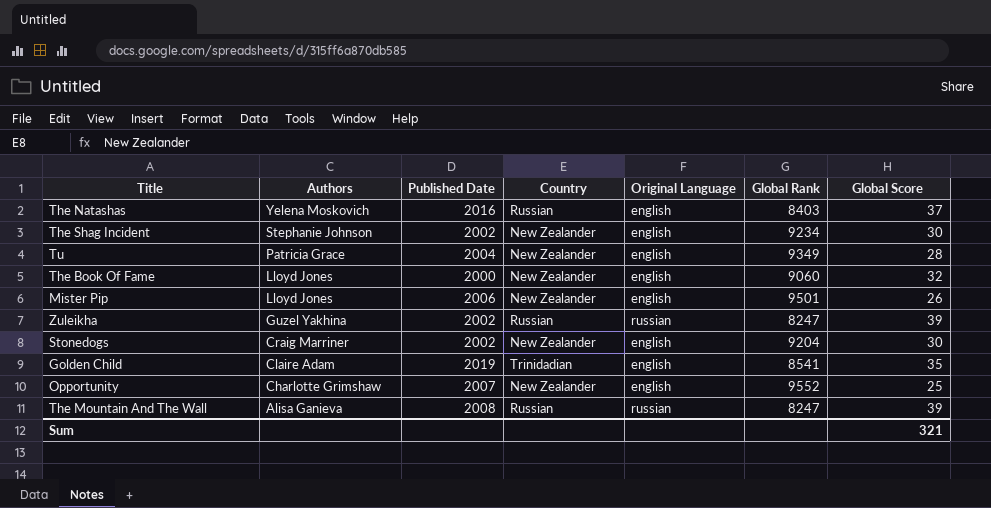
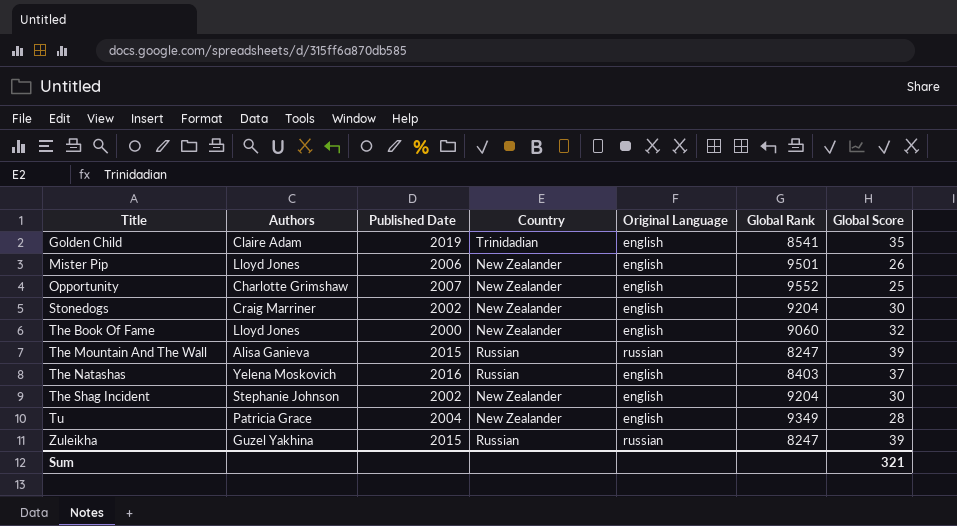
row order: Authors descending -> Title ascending
The Mountain And The Wall | Published Date: 2008 -> 2015
The Shag Incident | Global Rank: 9234 -> 9204
Zuleikha | Published Date: 2002 -> 2015

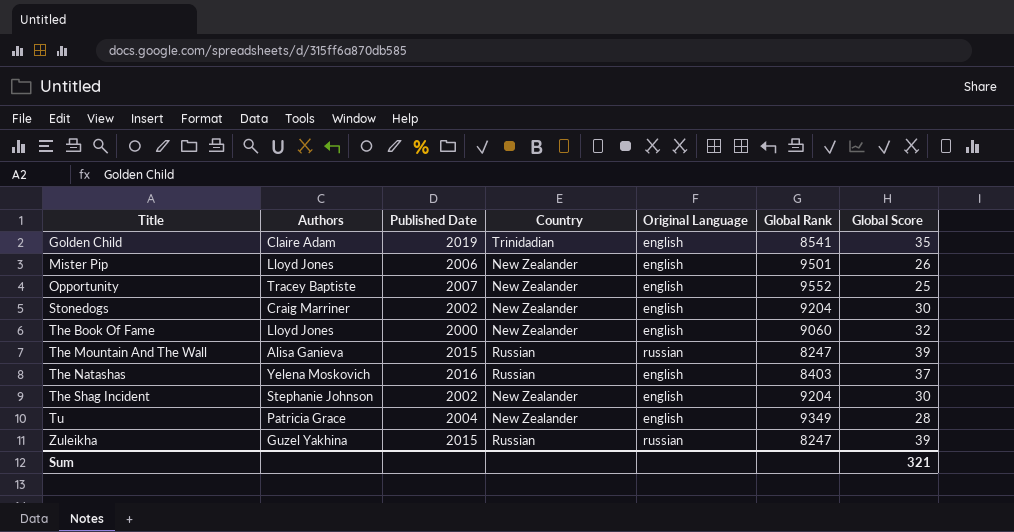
Opportunity | Authors: Charlotte Grimshaw -> Tracey Baptiste

